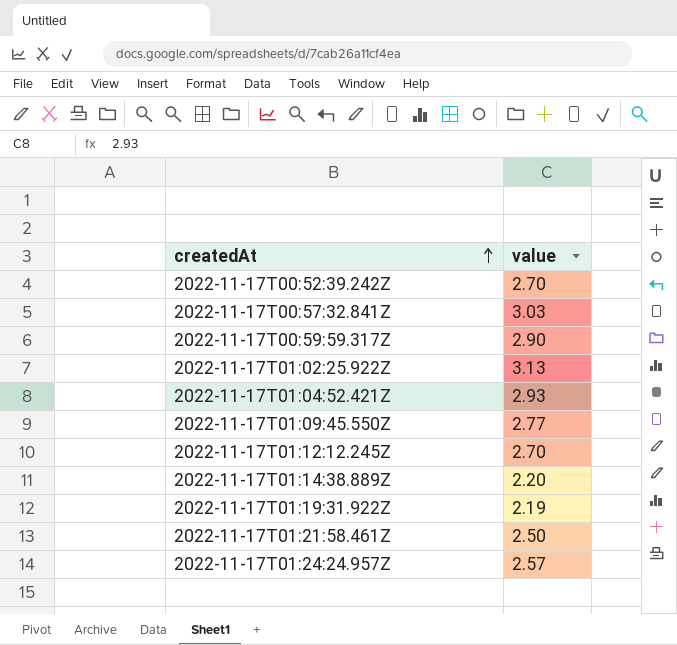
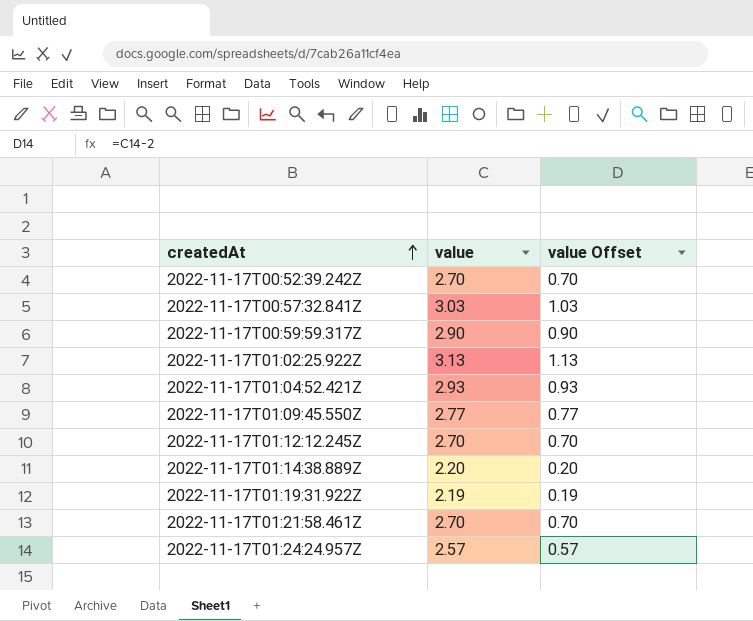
column value Offset | formula: none -> [value] - 2
2022-11-17T01:21:58.461Z | value: 2.50 -> 2.70

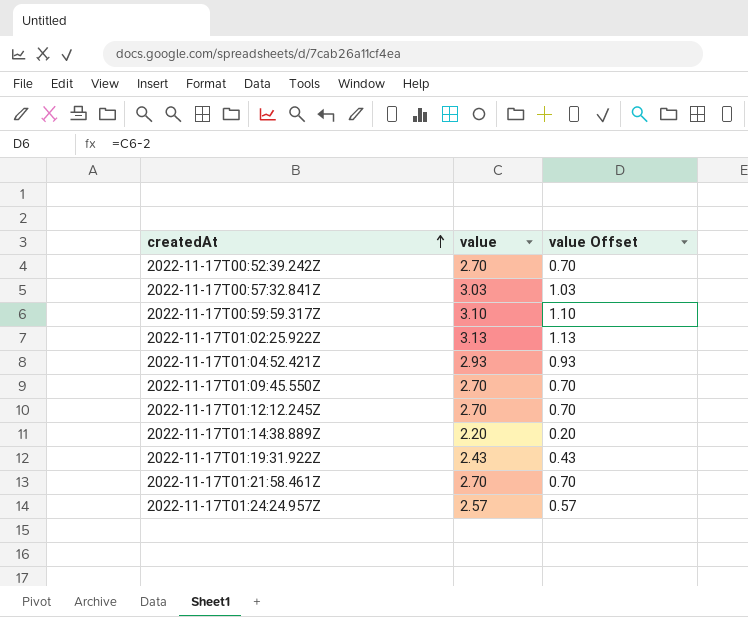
2022-11-17T00:59:59.317Z | value: 2.90 -> 3.10
2022-11-17T00:59:59.317Z | value Offset: 0.90 -> 1.10
2022-11-17T01:09:45.550Z | value: 2.77 -> 2.70
2022-11-17T01:09:45.550Z | value Offset: 0.77 -> 0.70
2022-11-17T01:19:31.922Z | value: 2.19 -> 2.43
2022-11-17T01:19:31.922Z | value Offset: 0.19 -> 0.43

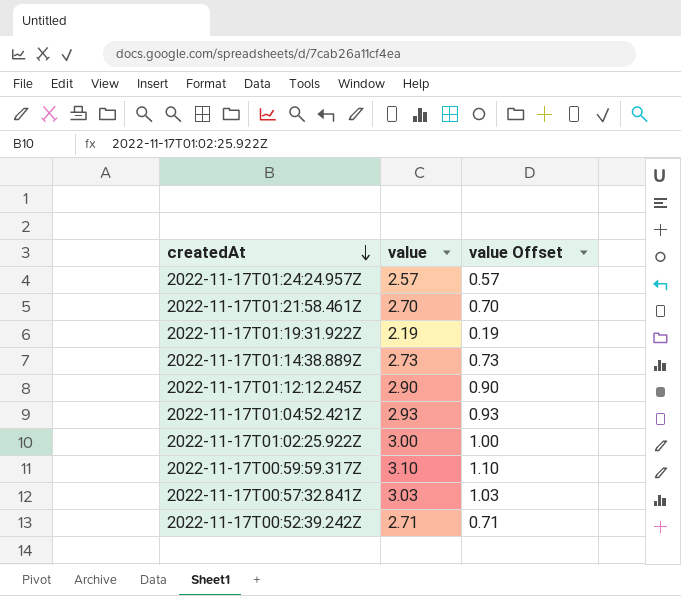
row order: createdAt ascending -> createdAt descending
row 2022-11-17T01:09:45.550Z: 2.70 | 0.70 -> none
2022-11-17T01:19:31.922Z | value: 2.43 -> 2.19
2022-11-17T01:19:31.922Z | value Offset: 0.43 -> 0.19
2022-11-17T01:14:38.889Z | value: 2.20 -> 2.73
2022-11-17T01:14:38.889Z | value Offset: 0.20 -> 0.73
2022-11-17T01:12:12.245Z | value: 2.70 -> 2.90
2022-11-17T01:12:12.245Z | value Offset: 0.70 -> 0.90
2022-11-17T01:02:25.922Z | value: 3.13 -> 3.00
2022-11-17T01:02:25.922Z | value Offset: 1.13 -> 1.00
2022-11-17T00:52:39.242Z | value: 2.70 -> 2.71
2022-11-17T00:52:39.242Z | value Offset: 0.70 -> 0.71

